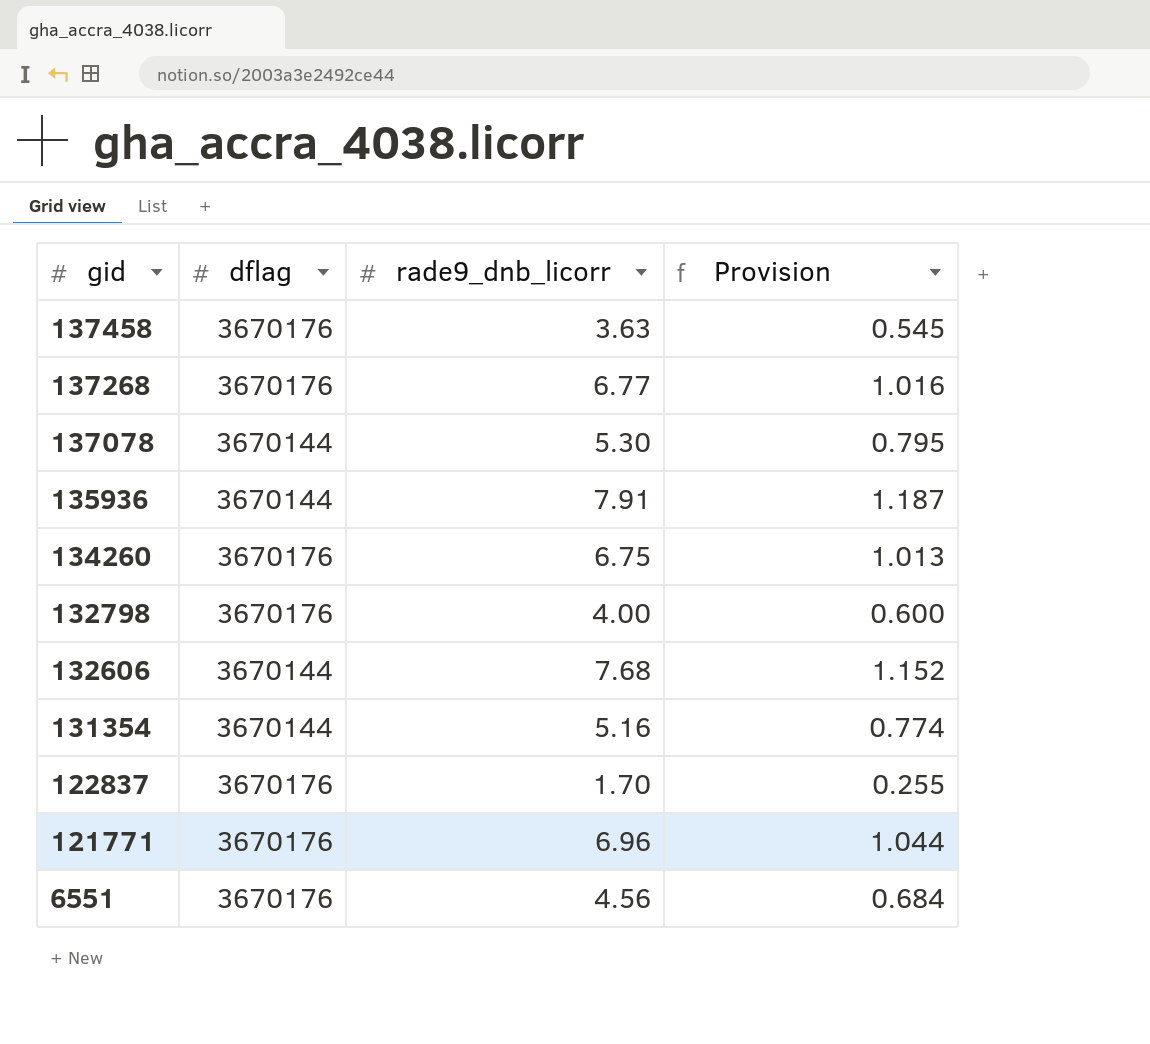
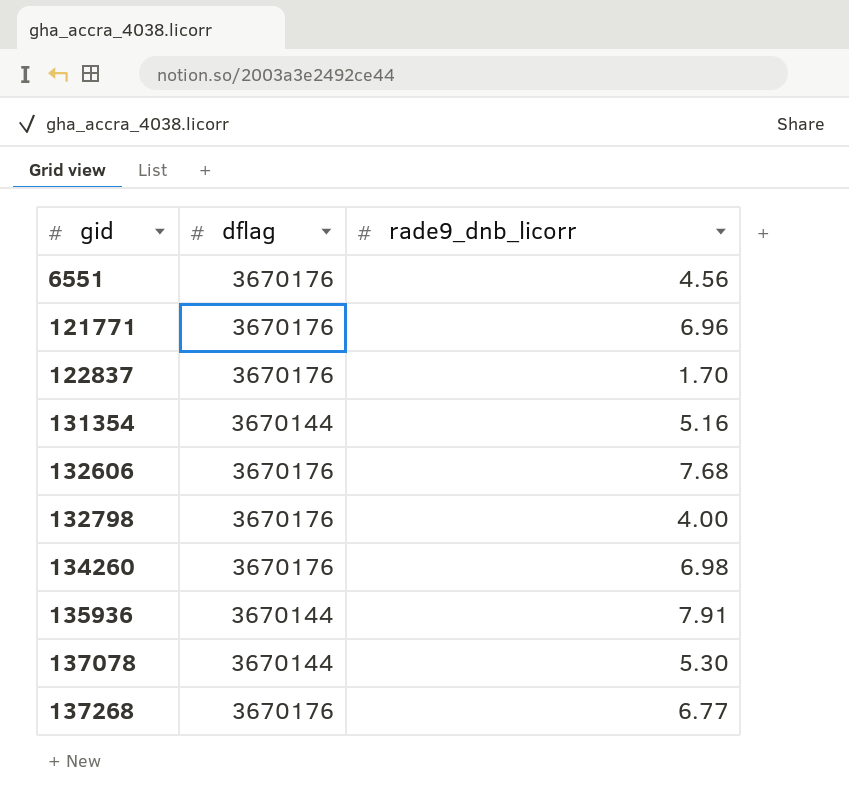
row order: gid descending -> gid ascending
column Provision | formula: [rade9_dnb_licorr] * 0.15 -> none
row 137458: 3670176 | 3.63 | 0.545 -> none
132606 | dflag: 3670144 -> 3670176
134260 | rade9_dnb_licorr: 6.75 -> 6.98

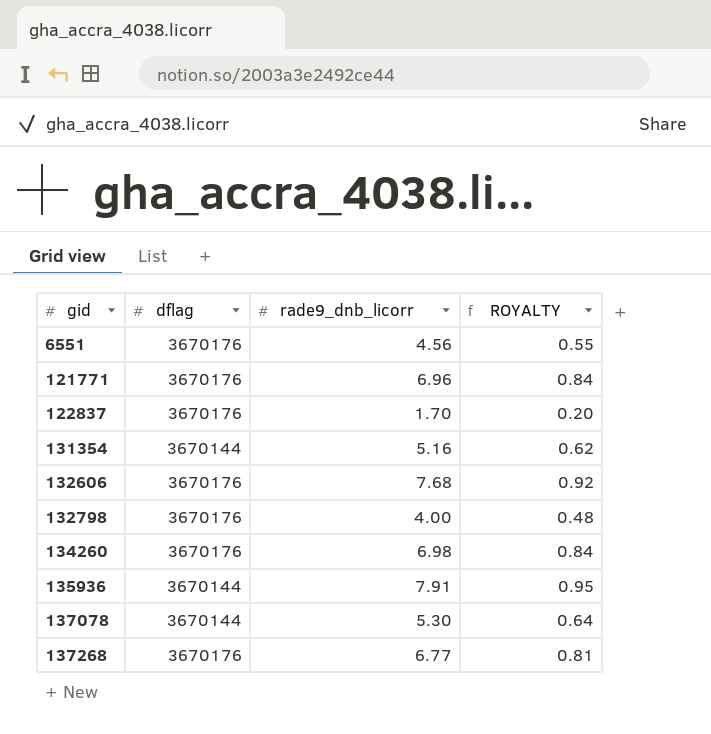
column ROYALTY | formula: none -> [rade9_dnb_licorr] * 0.12

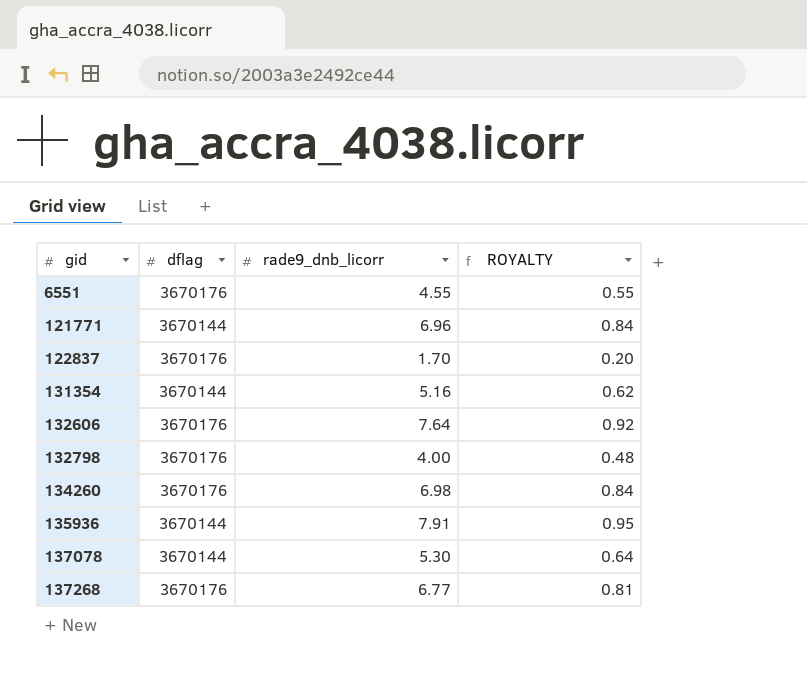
6551 | rade9_dnb_licorr: 4.56 -> 4.55
121771 | dflag: 3670176 -> 3670144
132606 | rade9_dnb_licorr: 7.68 -> 7.64

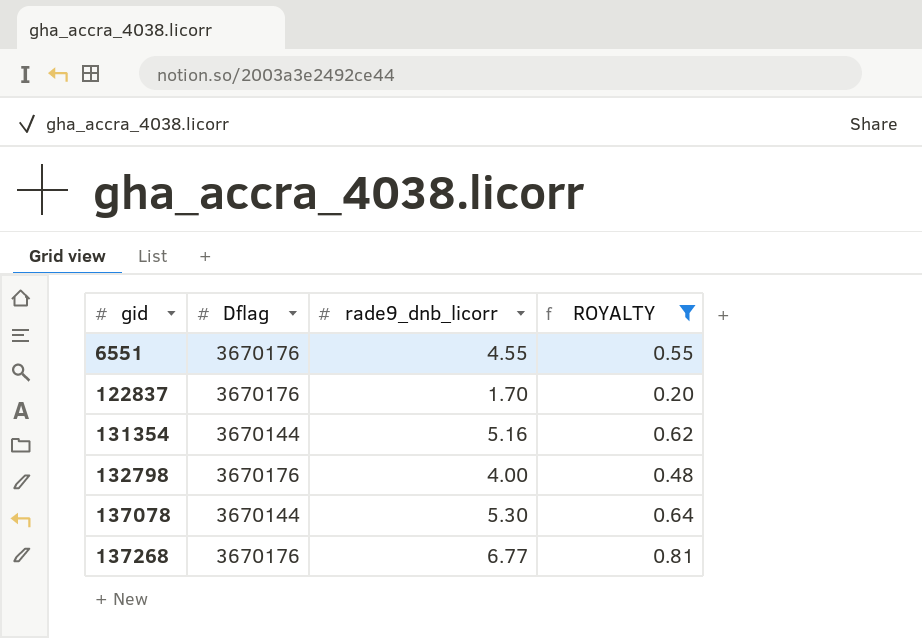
filter: none -> ROYALTY <= 0.81
column name: dflag -> Dflag

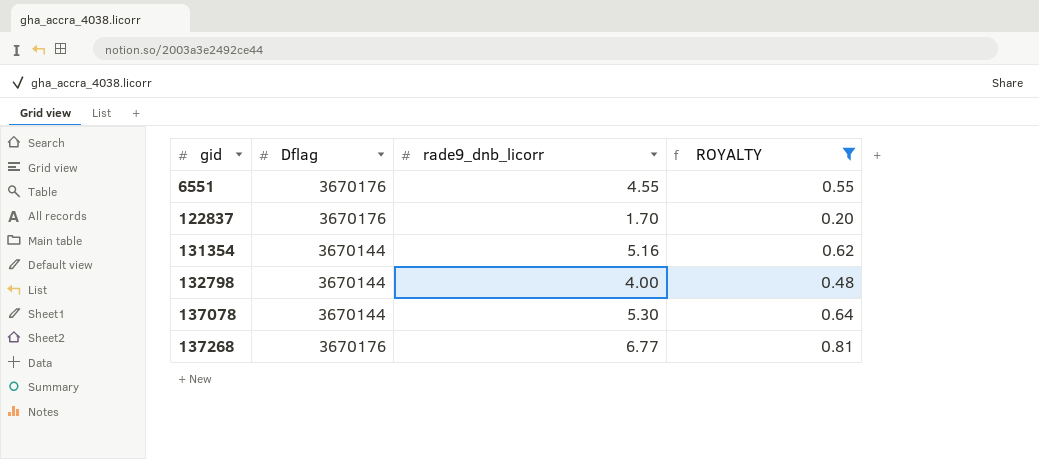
132798 | Dflag: 3670176 -> 3670144

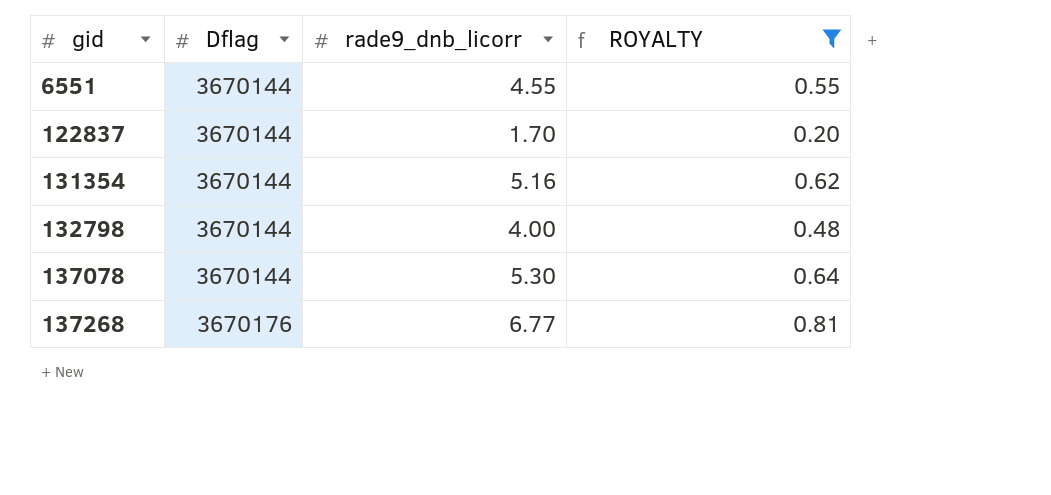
6551 | Dflag: 3670176 -> 3670144
122837 | Dflag: 3670176 -> 3670144

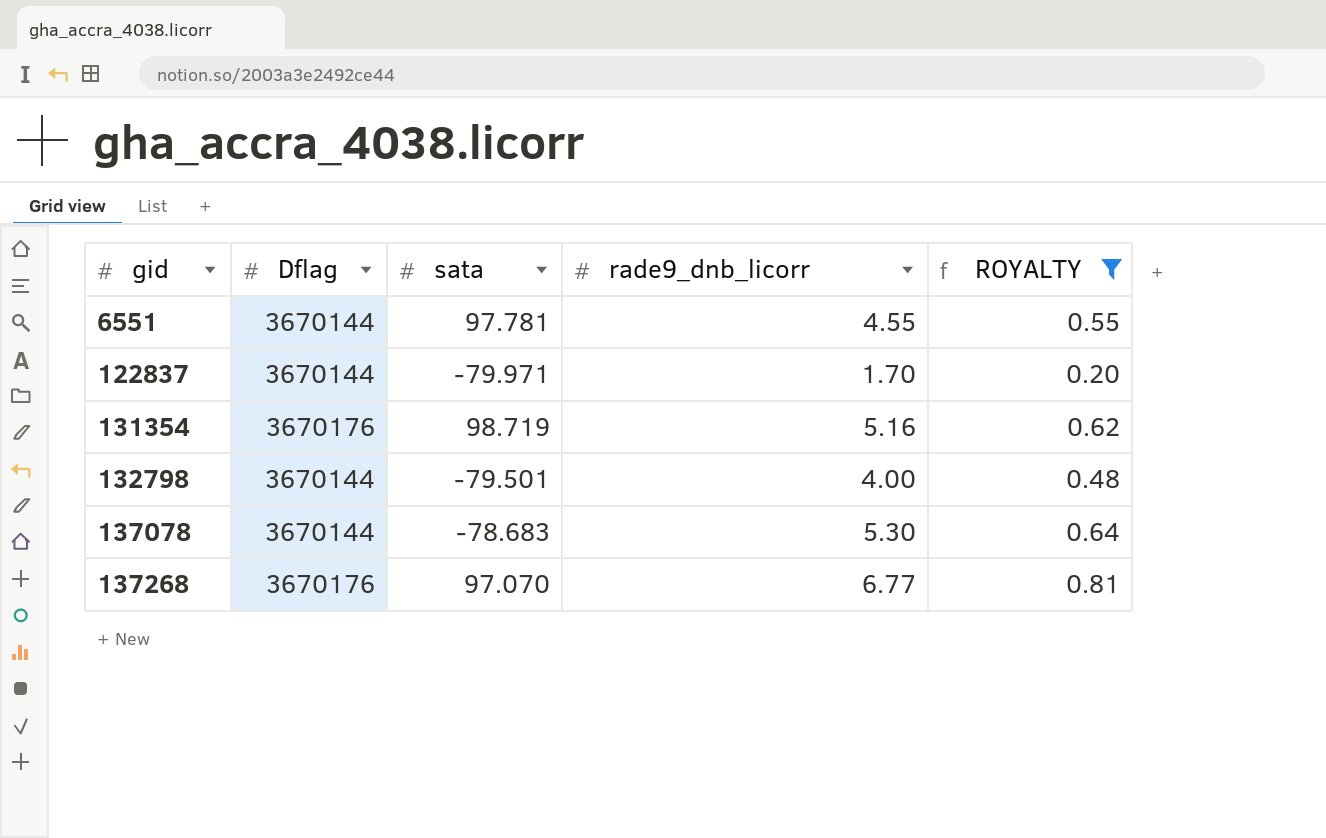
column sata | position: none -> 3
131354 | Dflag: 3670144 -> 3670176

